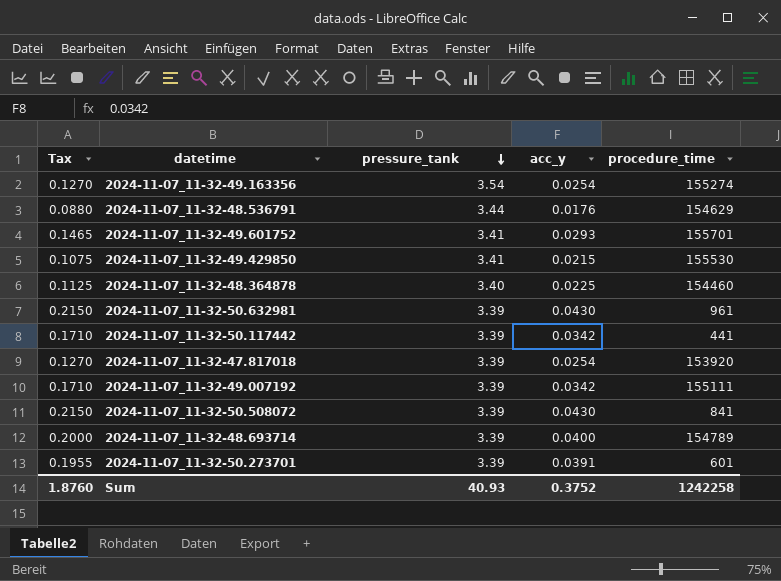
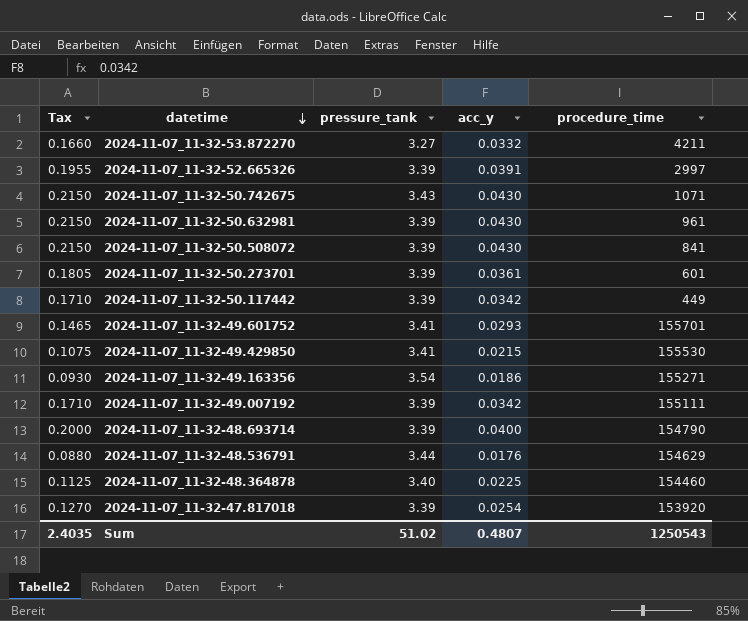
row order: pressure_tank descending -> datetime descending
row 2024-11-07_11-32-53.872270: none -> 0.1660 | 3.27 | 0.0332 | 4211
row 2024-11-07_11-32-52.665326: none -> 0.1955 | 3.39 | 0.0391 | 2997
row 2024-11-07_11-32-50.742675: none -> 0.2150 | 3.43 | 0.0430 | 1071
2024-11-07_11-32-50.273701 | Tax: 0.1955 -> 0.1805
2024-11-07_11-32-50.273701 | acc_y: 0.0391 -> 0.0361
2024-11-07_11-32-50.117442 | procedure_time: 441 -> 449
2024-11-07_11-32-49.163356 | Tax: 0.1270 -> 0.0930
2024-11-07_11-32-49.163356 | acc_y: 0.0254 -> 0.0186
2024-11-07_11-32-49.163356 | procedure_time: 155274 -> 155271
2024-11-07_11-32-48.693714 | procedure_time: 154789 -> 154790
Sum | Tax: 1.8760 -> 2.4035
Sum | pressure_tank: 40.93 -> 51.02
Sum | acc_y: 0.3752 -> 0.4807
Sum | procedure_time: 1242258 -> 1250543

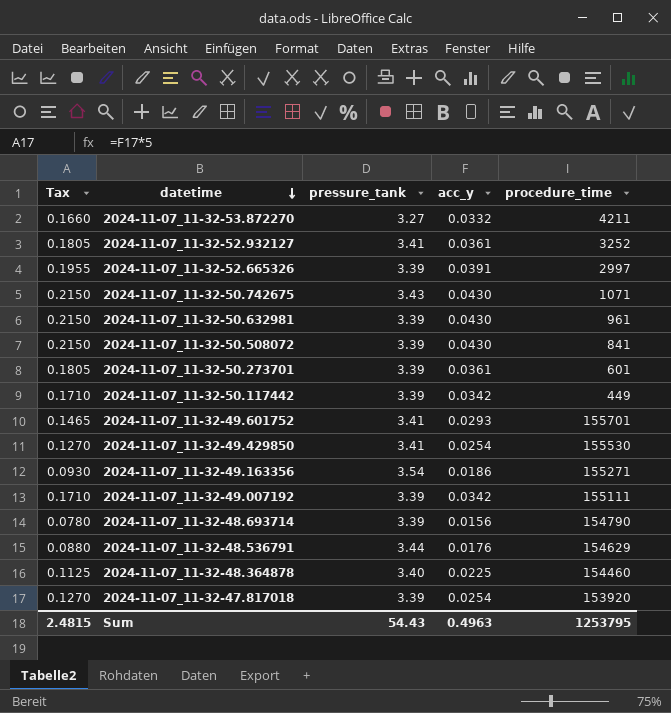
row 2024-11-07_11-32-52.932127: none -> 0.1805 | 3.41 | 0.0361 | 3252
2024-11-07_11-32-49.429850 | Tax: 0.1075 -> 0.1270
2024-11-07_11-32-49.429850 | acc_y: 0.0215 -> 0.0254
2024-11-07_11-32-48.693714 | Tax: 0.2000 -> 0.0780
2024-11-07_11-32-48.693714 | acc_y: 0.0400 -> 0.0156
Sum | Tax: 2.4035 -> 2.4815
Sum | pressure_tank: 51.02 -> 54.43
Sum | acc_y: 0.4807 -> 0.4963
Sum | procedure_time: 1250543 -> 1253795

